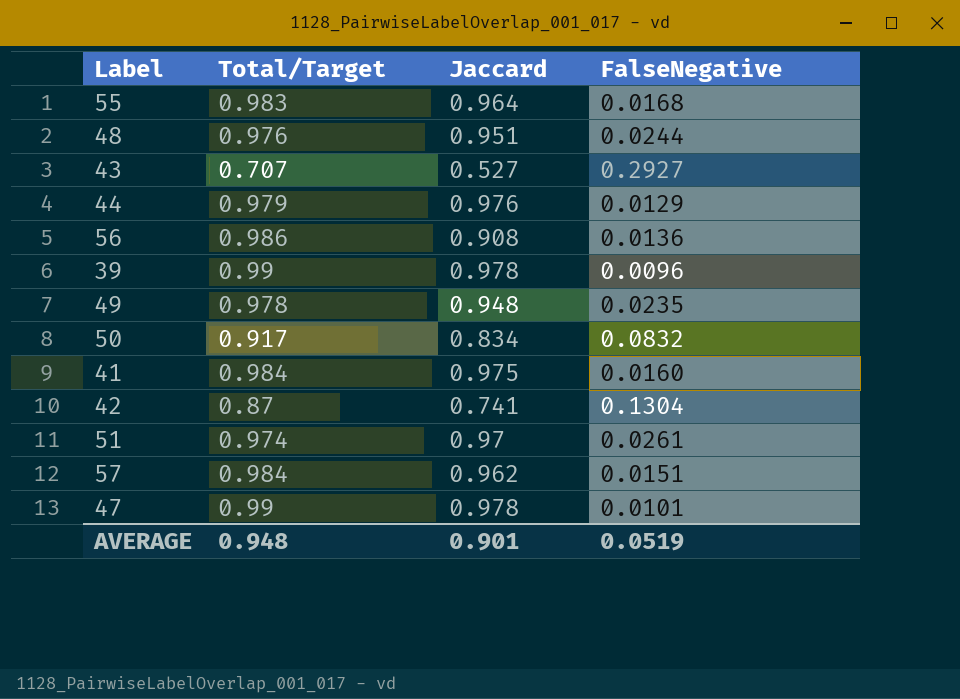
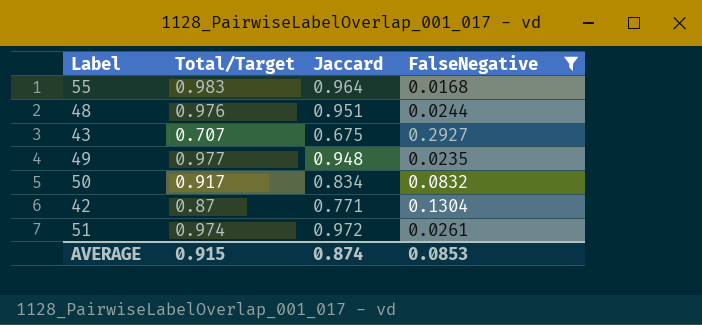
filter: none -> FalseNegative >= 0.0168
43 | Jaccard: 0.527 -> 0.675
49 | Total/Target: 0.978 -> 0.977
42 | Jaccard: 0.741 -> 0.771
51 | Jaccard: 0.97 -> 0.972
AVERAGE | Total/Target: 0.948 -> 0.915
AVERAGE | Jaccard: 0.901 -> 0.874
AVERAGE | FalseNegative: 0.0519 -> 0.0853

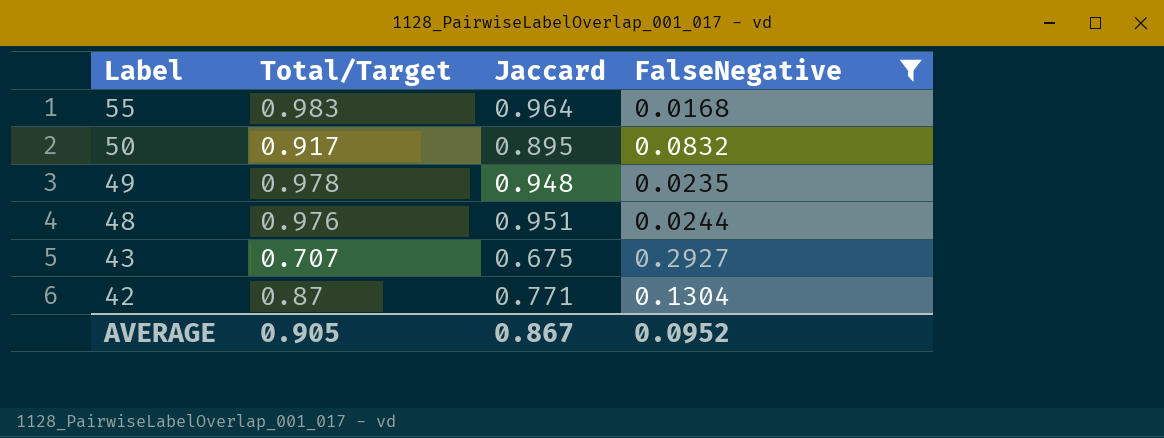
row order: none -> Label descending
row 51: 0.974 | 0.972 | 0.0261 -> none
50 | Jaccard: 0.834 -> 0.895
49 | Total/Target: 0.977 -> 0.978
AVERAGE | Total/Target: 0.915 -> 0.905
AVERAGE | Jaccard: 0.874 -> 0.867
AVERAGE | FalseNegative: 0.0853 -> 0.0952

